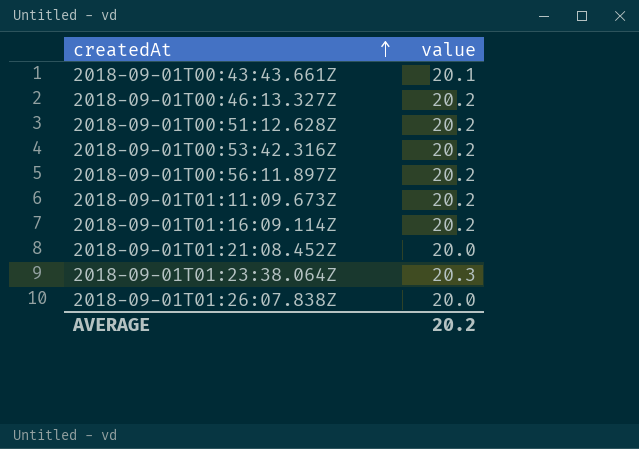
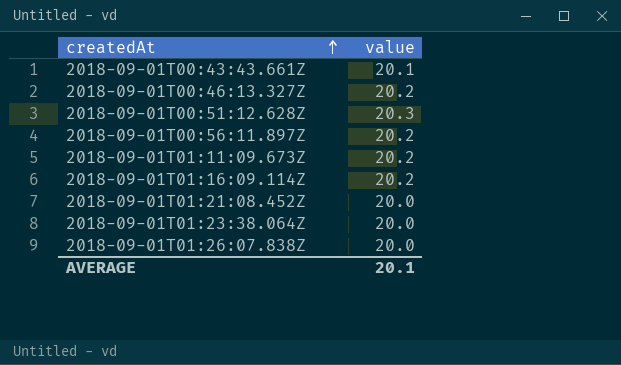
row 2018-09-01T00:53:42.316Z: 20.2 -> none
2018-09-01T00:51:12.628Z | value: 20.2 -> 20.3
2018-09-01T01:23:38.064Z | value: 20.3 -> 20.0
AVERAGE | value: 20.2 -> 20.1

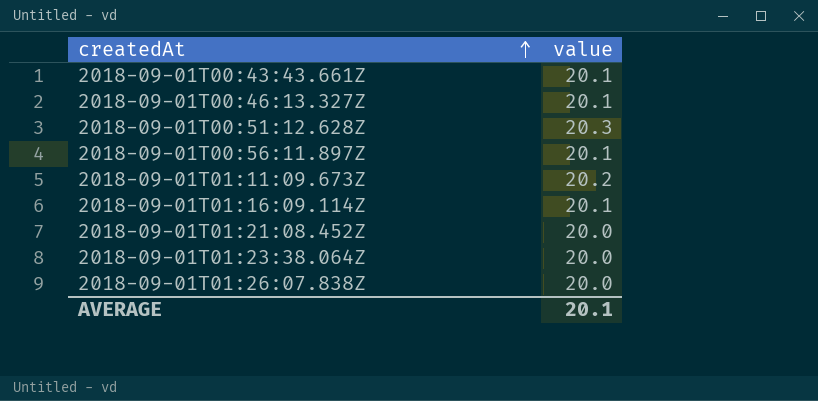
2018-09-01T00:46:13.327Z | value: 20.2 -> 20.1
2018-09-01T00:56:11.897Z | value: 20.2 -> 20.1
2018-09-01T01:16:09.114Z | value: 20.2 -> 20.1

